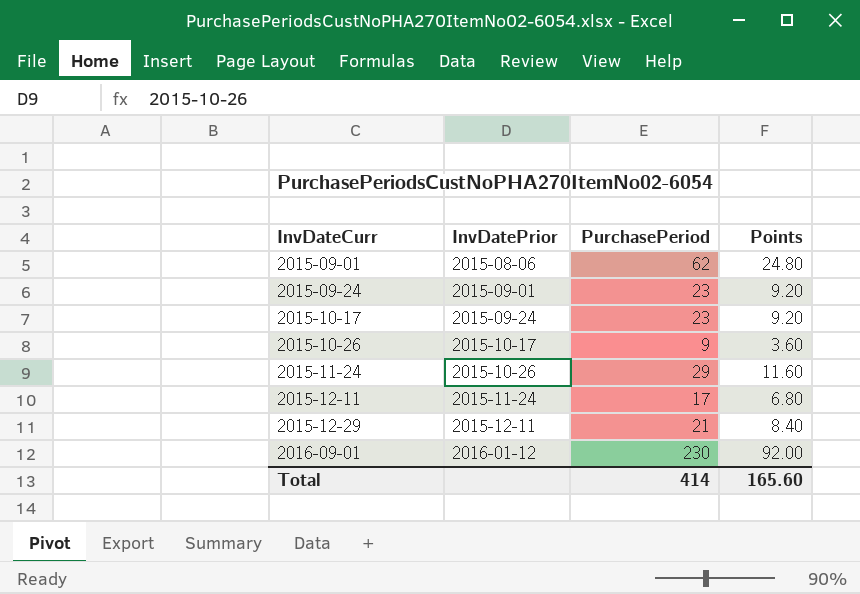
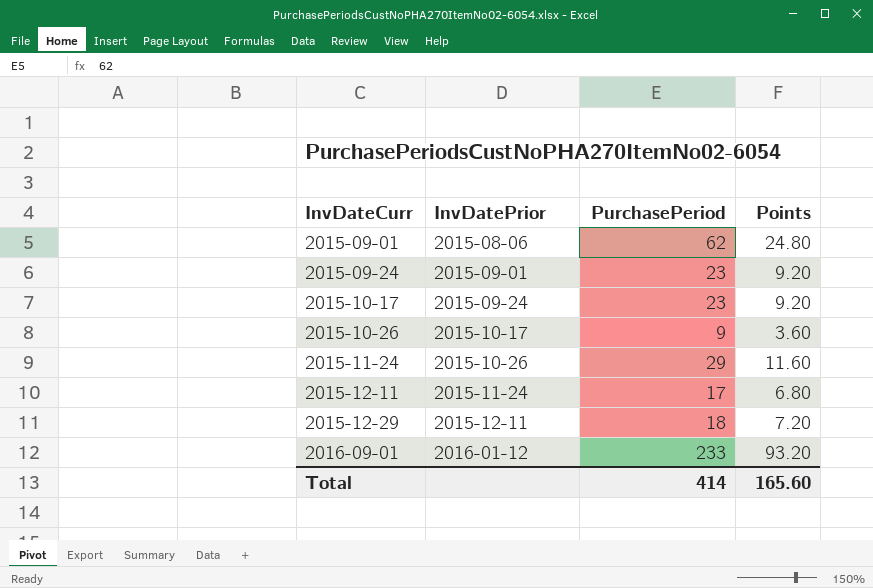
2015-12-29 | PurchasePeriod: 21 -> 18
2015-12-29 | Points: 8.40 -> 7.20
2016-09-01 | PurchasePeriod: 230 -> 233
2016-09-01 | Points: 92.00 -> 93.20

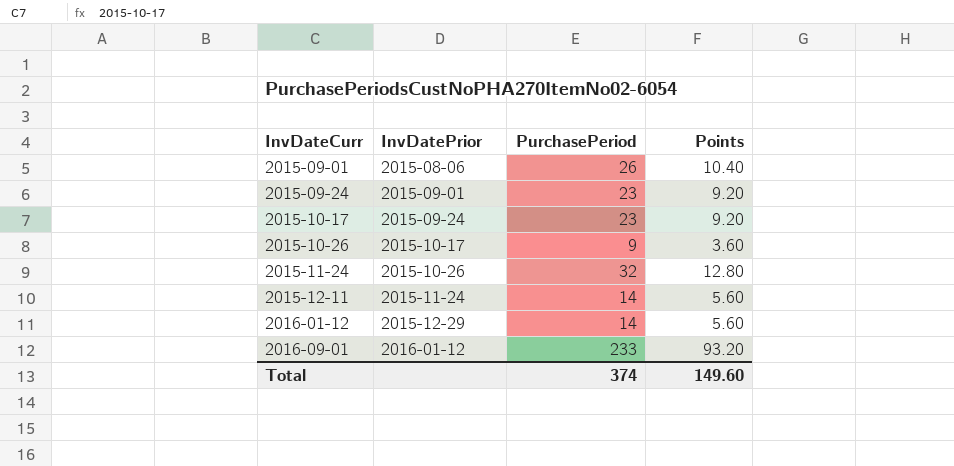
row 2015-12-29: 2015-12-11 | 18 | 7.20 -> none
2015-09-01 | PurchasePeriod: 62 -> 26
2015-09-01 | Points: 24.80 -> 10.40
2015-11-24 | PurchasePeriod: 29 -> 32
2015-11-24 | Points: 11.60 -> 12.80
2015-12-11 | PurchasePeriod: 17 -> 14
2015-12-11 | Points: 6.80 -> 5.60
row 2016-01-12: none -> 2015-12-29 | 14 | 5.60
Total | PurchasePeriod: 414 -> 374
Total | Points: 165.60 -> 149.60

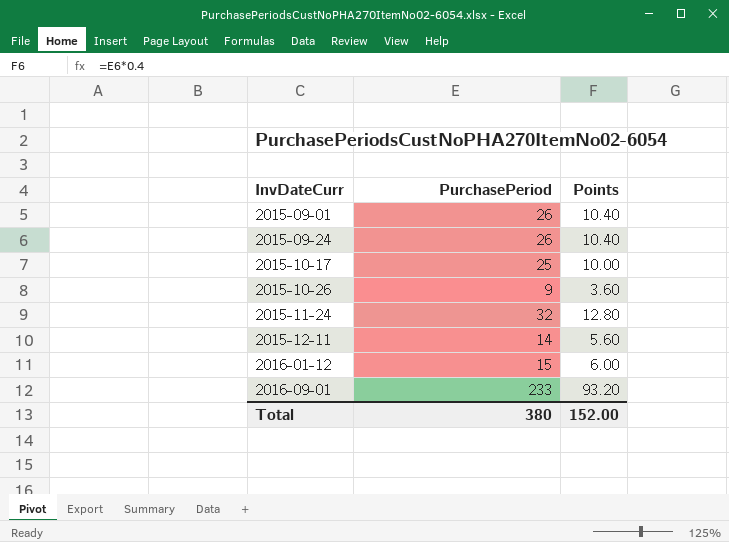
column InvDatePrior | position: 2 -> none
2015-09-24 | PurchasePeriod: 23 -> 26
2015-09-24 | Points: 9.20 -> 10.40
2015-10-17 | PurchasePeriod: 23 -> 25
2015-10-17 | Points: 9.20 -> 10.00
2016-01-12 | PurchasePeriod: 14 -> 15
2016-01-12 | Points: 5.60 -> 6.00
Total | PurchasePeriod: 374 -> 380
Total | Points: 149.60 -> 152.00

